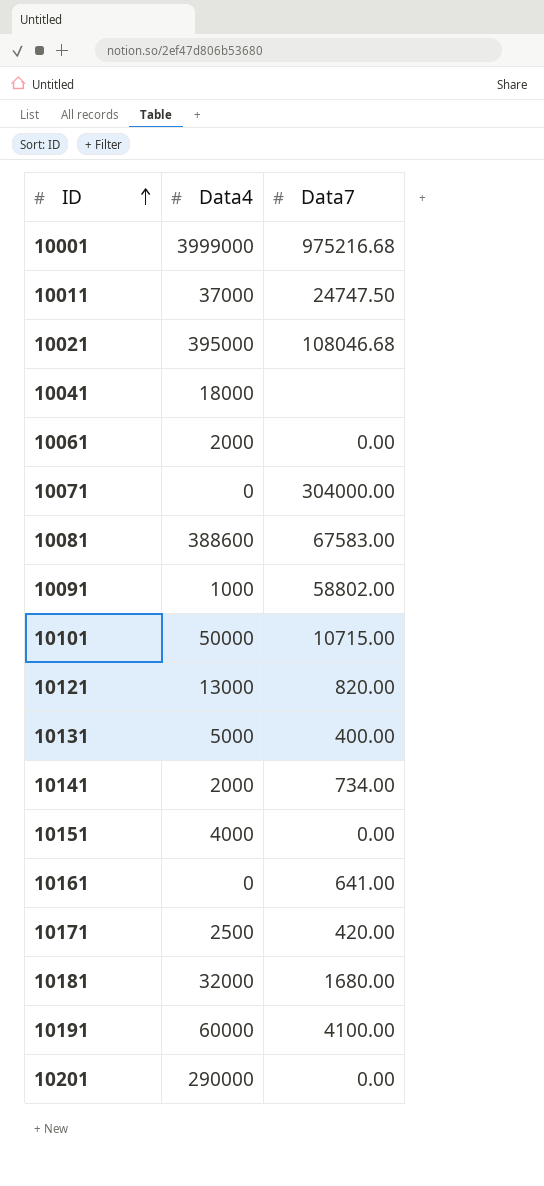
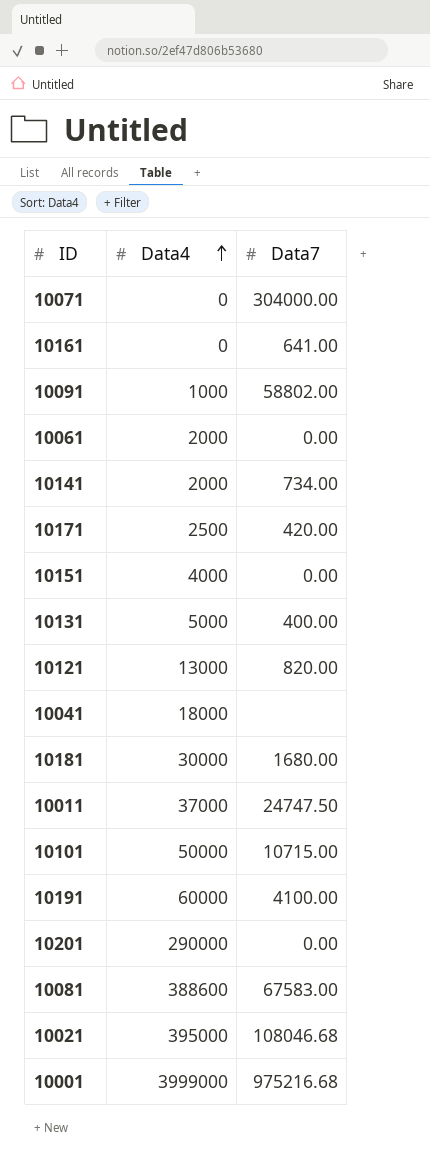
row order: ID ascending -> Data4 ascending
10181 | Data4: 32000 -> 30000

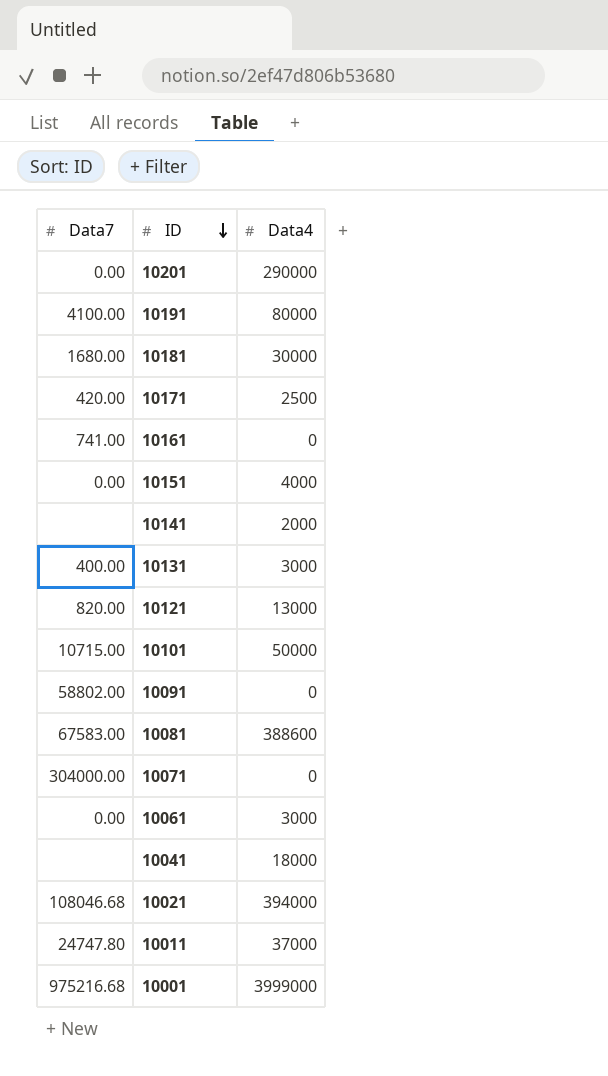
row order: Data4 ascending -> ID descending
column Data7 | position: 3 -> 1
10191 | Data4: 60000 -> 80000
10161 | Data7: 641.00 -> 741.00
10141 | Data7: 734.00 -> none
10131 | Data4: 5000 -> 3000
10091 | Data4: 1000 -> 0
10061 | Data4: 2000 -> 3000
10021 | Data4: 395000 -> 394000
10011 | Data7: 24747.50 -> 24747.80

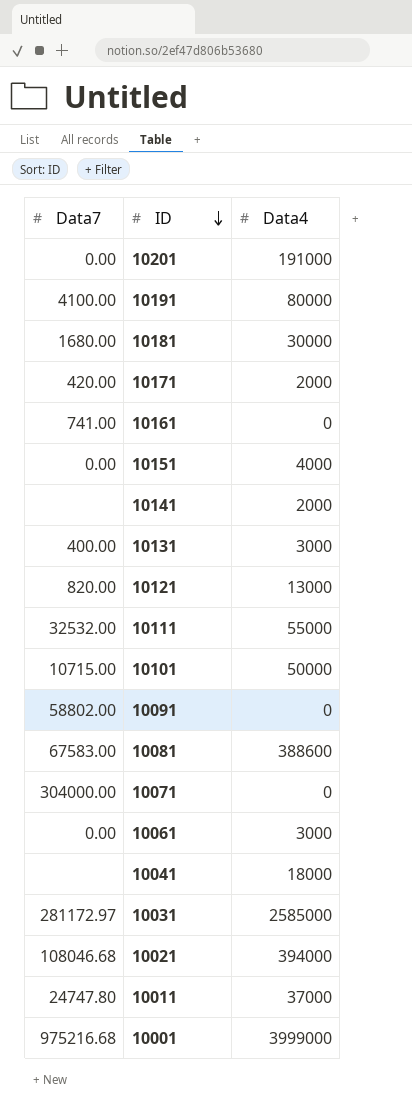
10201 | Data4: 290000 -> 191000
10171 | Data4: 2500 -> 2000
row 10111: none -> 32532.00 | 55000
row 10031: none -> 281172.97 | 2585000

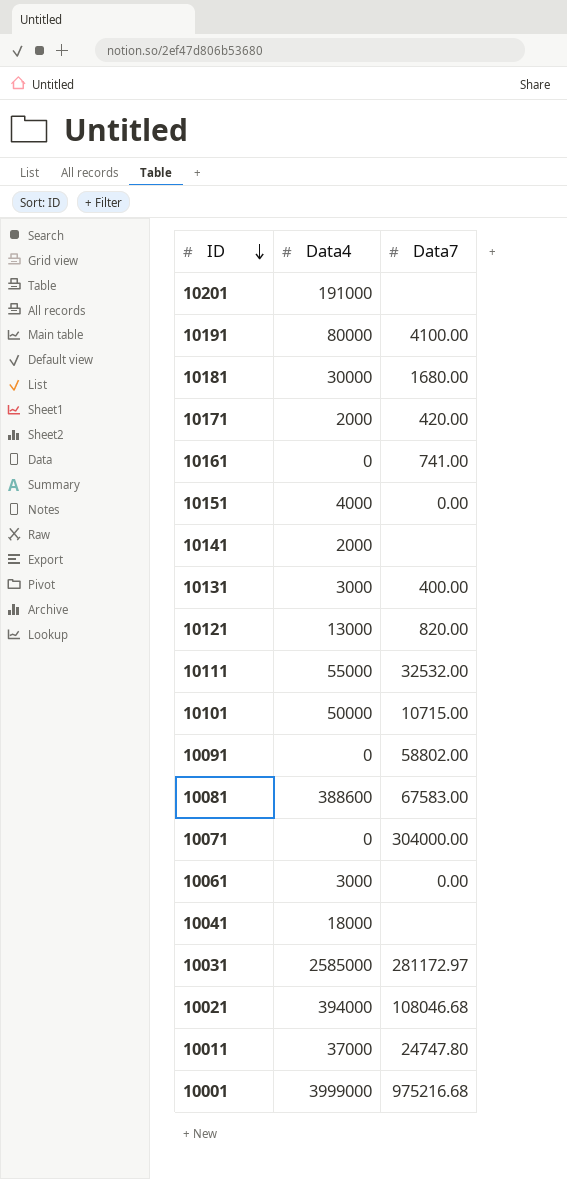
column Data7 | position: 1 -> 3
10201 | Data7: 0.00 -> none

